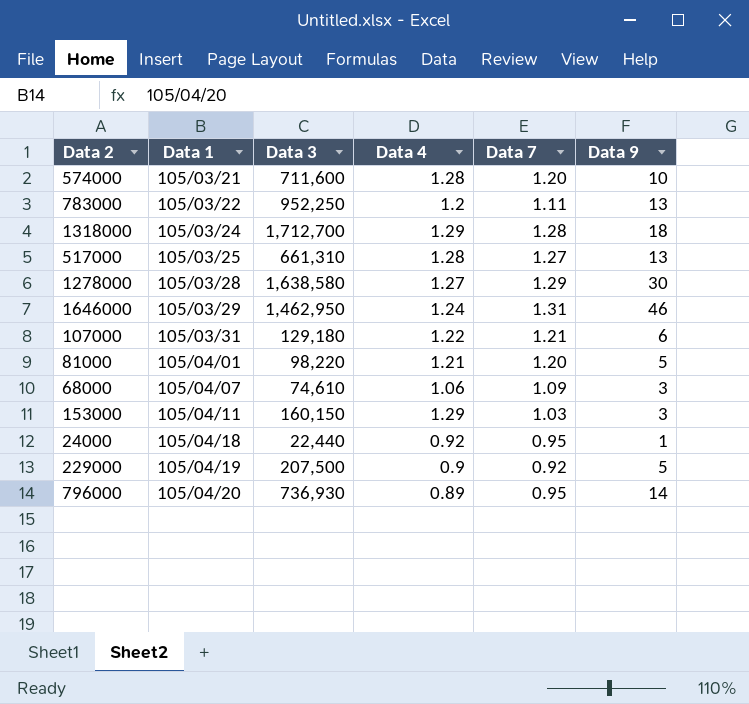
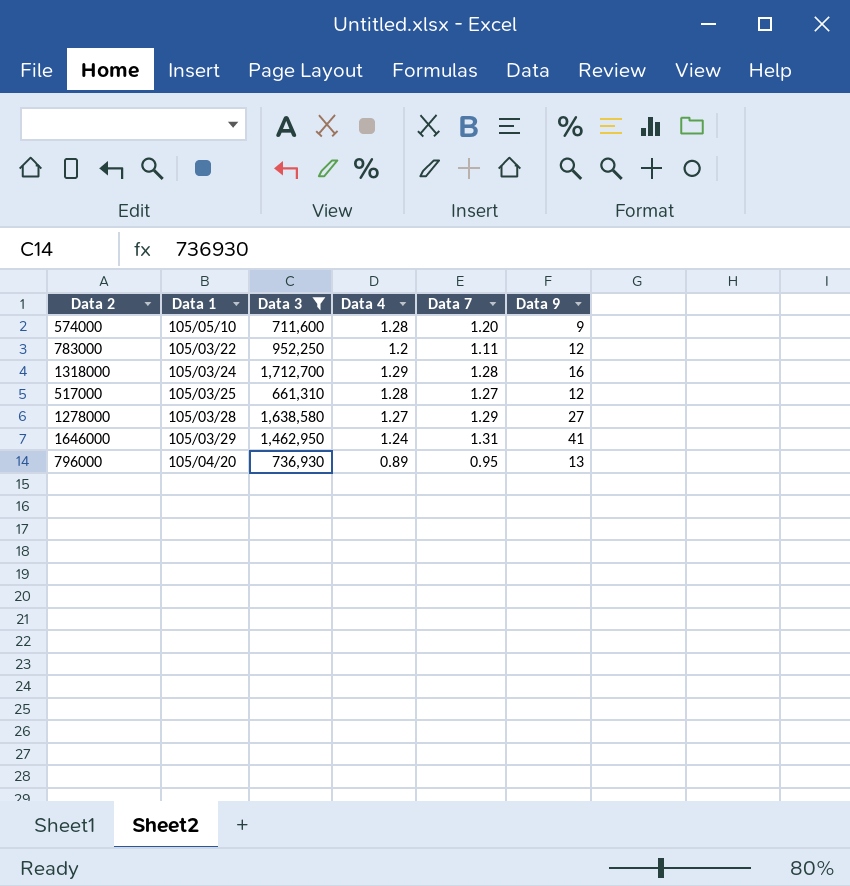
filter: none -> Data 3 >= 661,310
574000 | Data 1: 105/03/21 -> 105/05/10
574000 | Data 9: 10 -> 9
783000 | Data 9: 13 -> 12
1318000 | Data 9: 18 -> 16
517000 | Data 9: 13 -> 12
1278000 | Data 9: 30 -> 27
1646000 | Data 9: 46 -> 41
796000 | Data 9: 14 -> 13

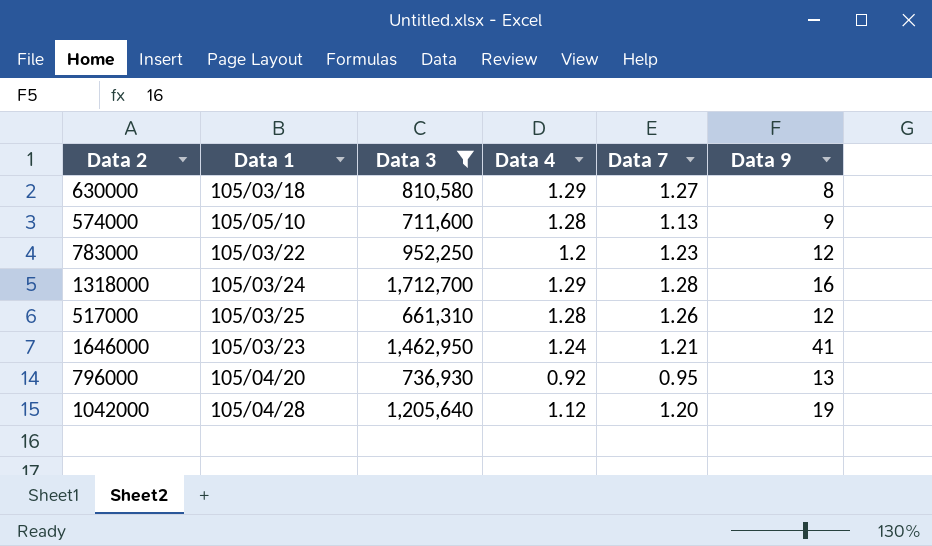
row 1278000: 105/03/28 | 1,638,580 | 1.27 | 1.29 | 27 -> none
row 630000: none -> 105/03/18 | 810,580 | 1.29 | 1.27 | 8
574000 | Data 7: 1.20 -> 1.13
783000 | Data 7: 1.11 -> 1.23
517000 | Data 7: 1.27 -> 1.26
1646000 | Data 1: 105/03/29 -> 105/03/23
1646000 | Data 7: 1.31 -> 1.21
796000 | Data 4: 0.89 -> 0.92
row 1042000: none -> 105/04/28 | 1,205,640 | 1.12 | 1.20 | 19

